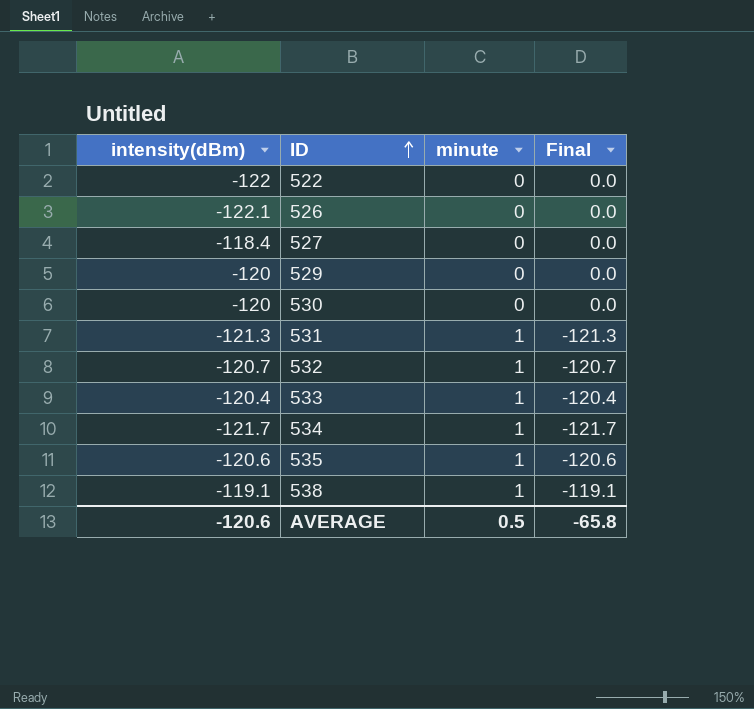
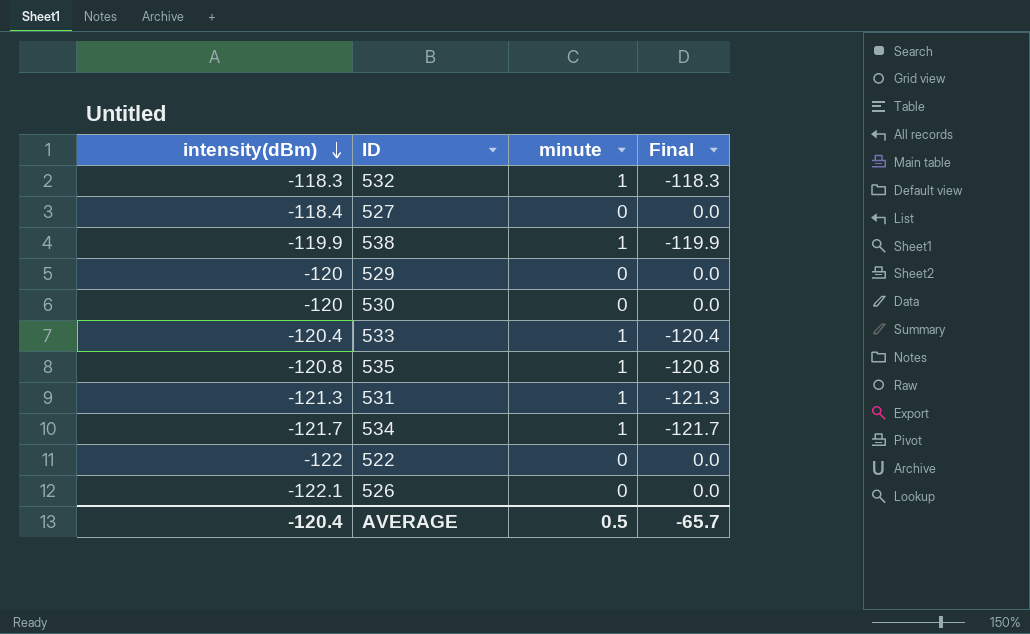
row order: ID ascending -> intensity(dBm) descending
532 | intensity(dBm): -120.7 -> -118.3
532 | Final: -120.7 -> -118.3
538 | intensity(dBm): -119.1 -> -119.9
538 | Final: -119.1 -> -119.9
535 | intensity(dBm): -120.6 -> -120.8
535 | Final: -120.6 -> -120.8
AVERAGE | intensity(dBm): -120.6 -> -120.4
AVERAGE | Final: -65.8 -> -65.7

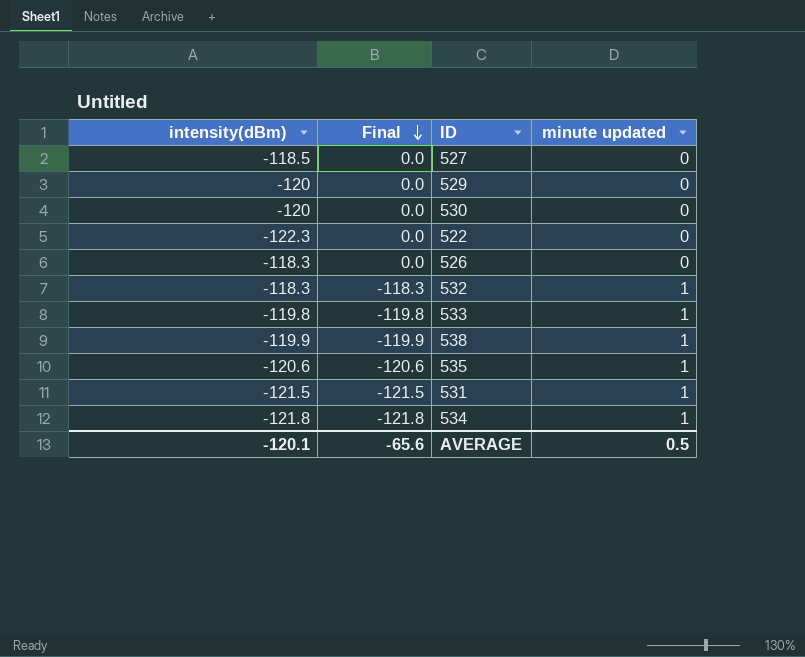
row order: intensity(dBm) descending -> Final descending
column Final | position: 4 -> 2
column name: minute -> minute updated
527 | intensity(dBm): -118.4 -> -118.5
522 | intensity(dBm): -122 -> -122.3
526 | intensity(dBm): -122.1 -> -118.3
533 | intensity(dBm): -120.4 -> -119.8
533 | Final: -120.4 -> -119.8
535 | intensity(dBm): -120.8 -> -120.6
535 | Final: -120.8 -> -120.6
531 | intensity(dBm): -121.3 -> -121.5
531 | Final: -121.3 -> -121.5
534 | intensity(dBm): -121.7 -> -121.8
534 | Final: -121.7 -> -121.8
AVERAGE | intensity(dBm): -120.4 -> -120.1
AVERAGE | Final: -65.7 -> -65.6

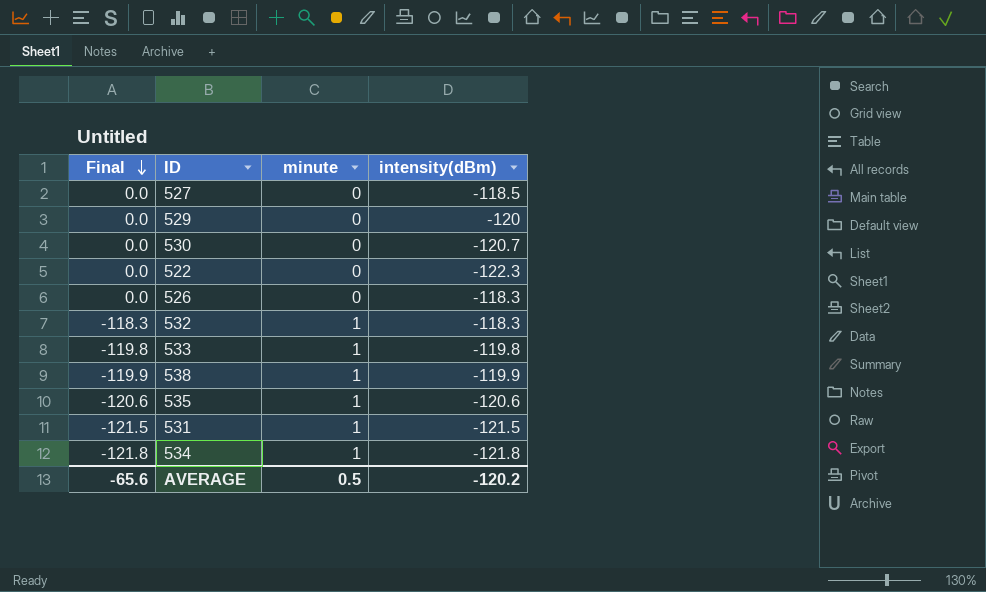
column name: minute updated -> minute
column intensity(dBm) | position: 1 -> 4
530 | intensity(dBm): -120 -> -120.7
AVERAGE | intensity(dBm): -120.1 -> -120.2

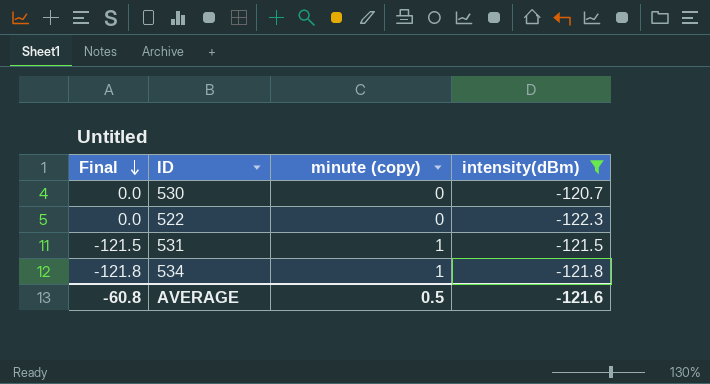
filter: none -> intensity(dBm) <= -120.7
column name: minute -> minute (copy)
AVERAGE | Final: -65.6 -> -60.8
AVERAGE | intensity(dBm): -120.2 -> -121.6

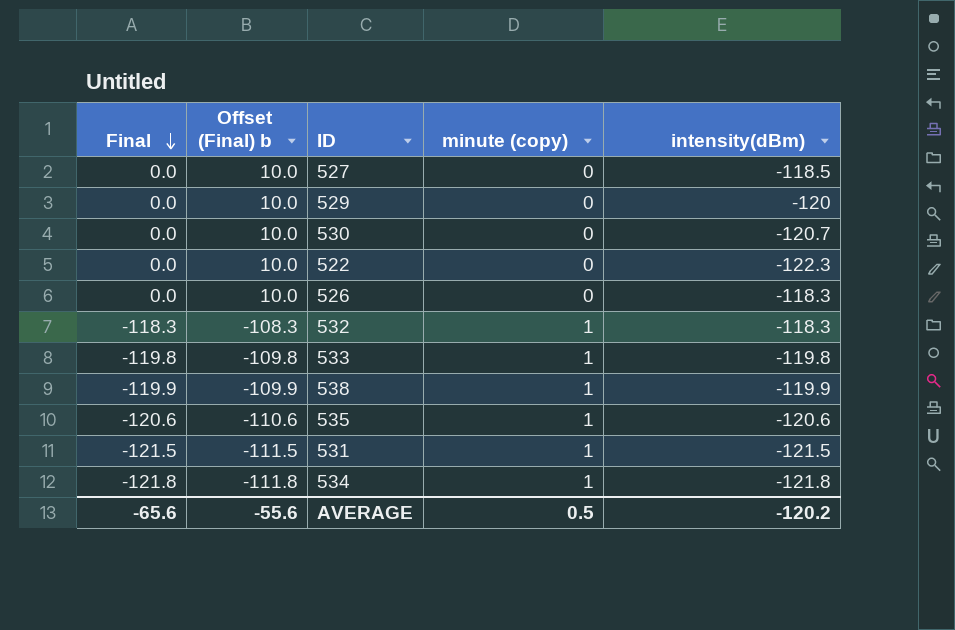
filter: intensity(dBm) <= -120.7 -> none
column Offset (Final) b | formula: none -> [Final] + 10
AVERAGE | Final: -60.8 -> -65.6
AVERAGE | intensity(dBm): -121.6 -> -120.2

